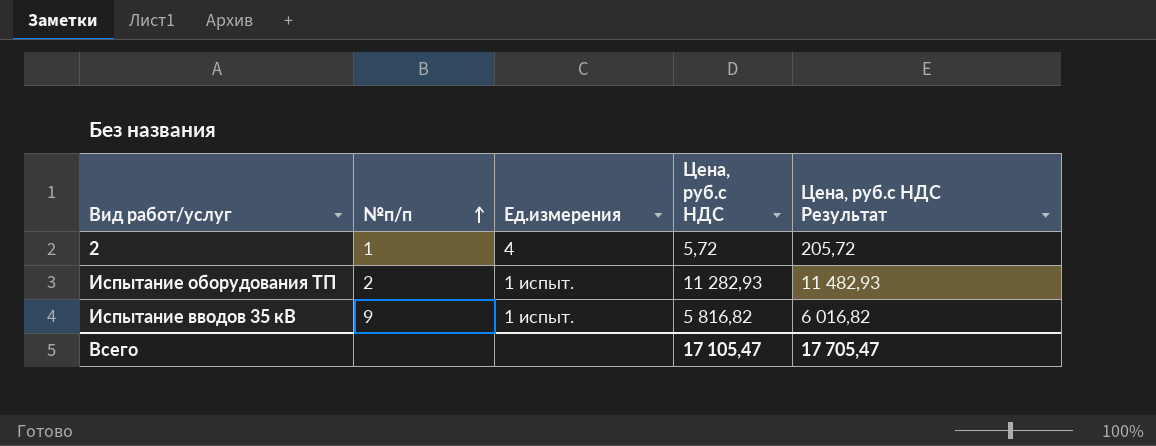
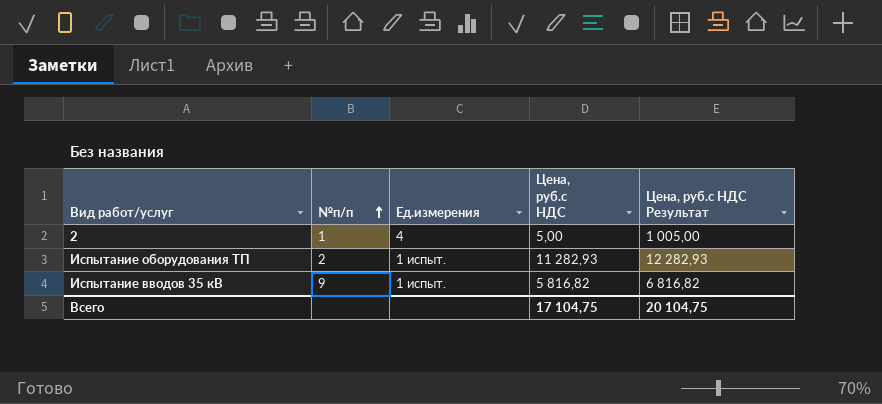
column Цена, руб.с НДС Результат | formula: [Цена, руб.с НДС] + 200 -> [Цена, руб.с НДС] + 1000
2 | Цена, руб.с НДС: 5,72 -> 5,00
Всего | Цена, руб.с НДС: 17 105,47 -> 17 104,75
Всего | Цена, руб.с НДС Результат: 17 705,47 -> 20 104,75

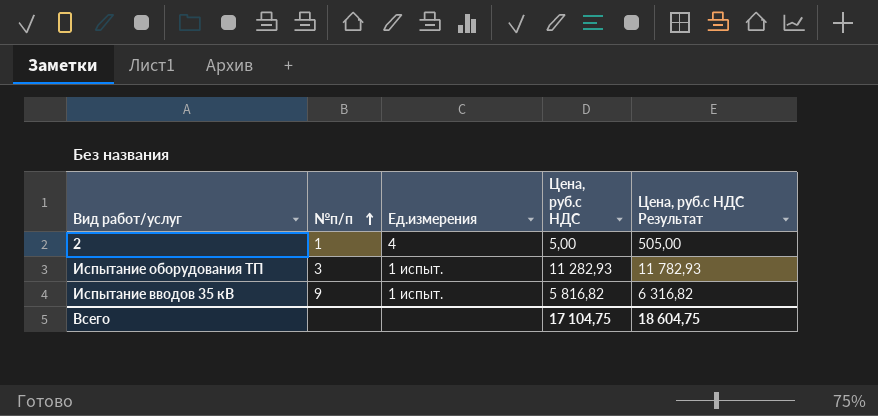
column Цена, руб.с НДС Результат | formula: [Цена, руб.с НДС] + 1000 -> [Цена, руб.с НДС] + 500
Испытание оборудования ТП | №п/п: 2 -> 3
Всего | Цена, руб.с НДС Результат: 20 104,75 -> 18 604,75

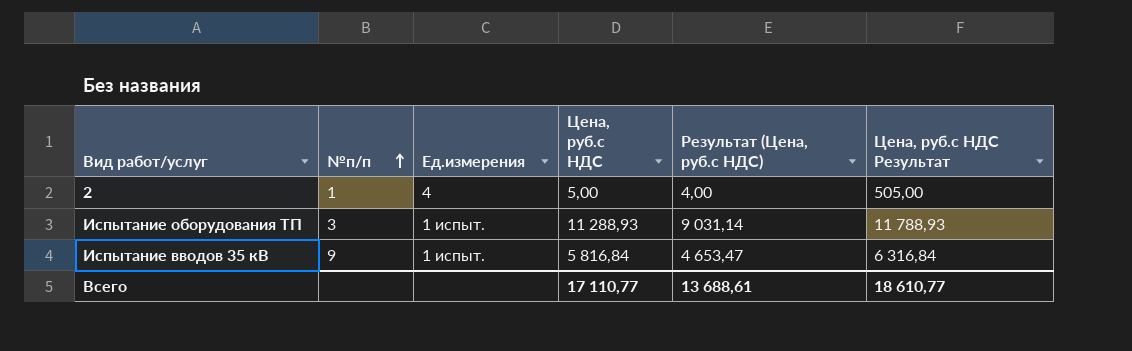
column Результат (Цена, руб.с НДС) | formula: none -> [Цена, руб.с НДС] * 0,8
Испытание оборудования ТП | Цена, руб.с НДС: 11 282,93 -> 11 288,93
Испытание оборудования ТП | Цена, руб.с НДС Результат: 11 782,93 -> 11 788,93
Испытание вводов 35 кВ | Цена, руб.с НДС: 5 816,82 -> 5 816,84
Испытание вводов 35 кВ | Цена, руб.с НДС Результат: 6 316,82 -> 6 316,84
Всего | Цена, руб.с НДС: 17 104,75 -> 17 110,77
Всего | Цена, руб.с НДС Результат: 18 604,75 -> 18 610,77

